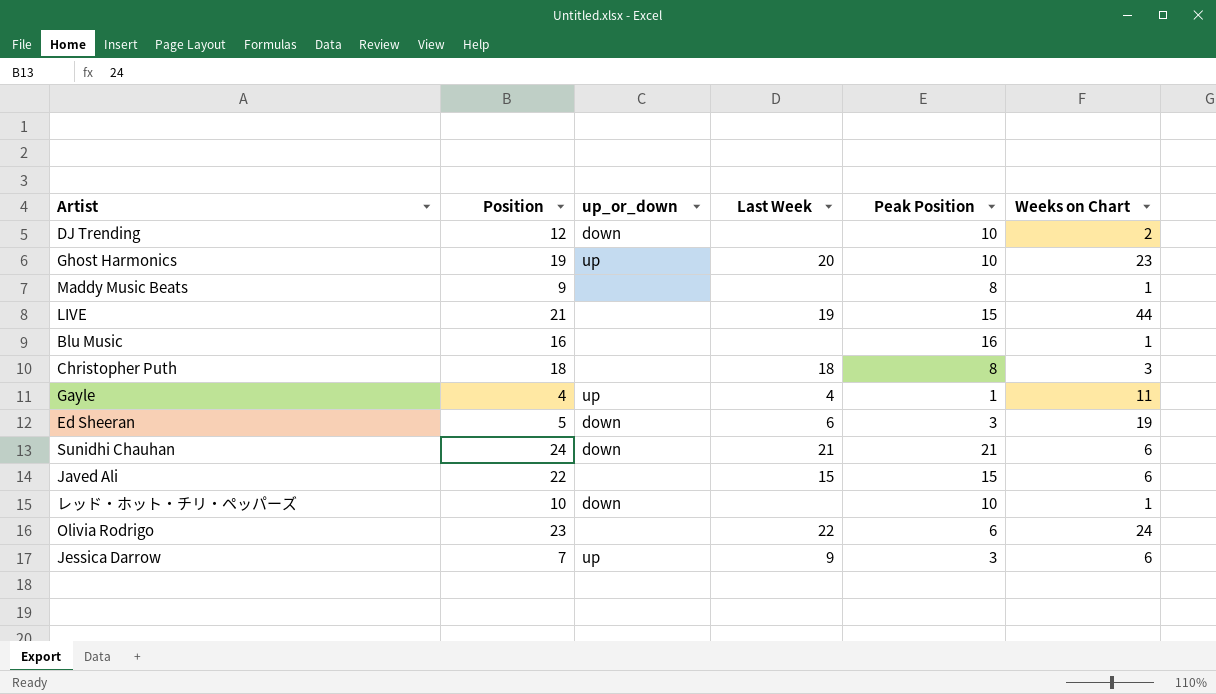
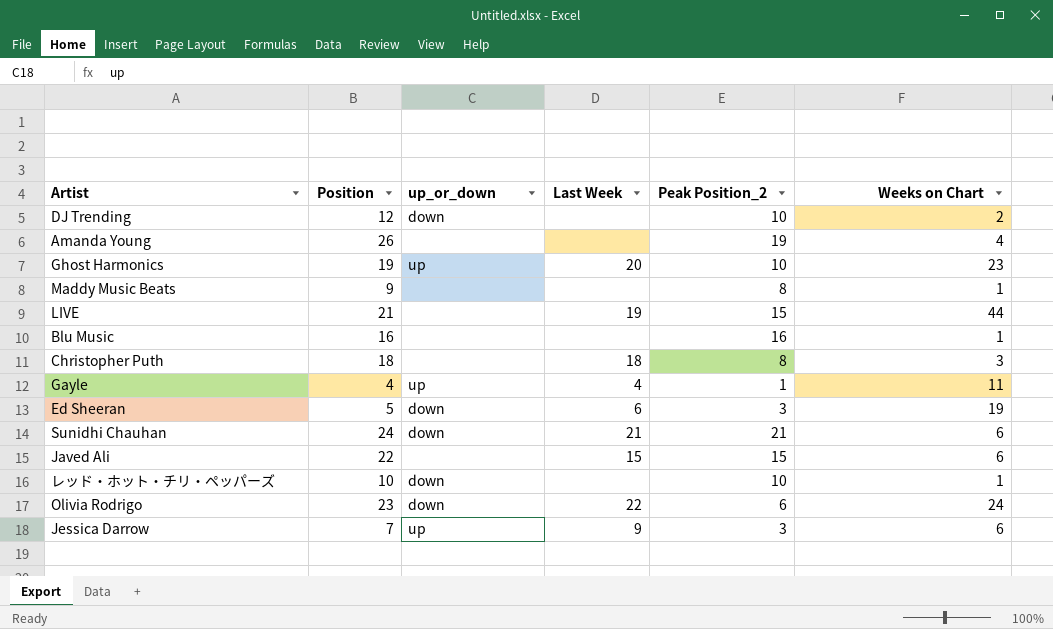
column name: Peak Position -> Peak Position_2
row Amanda Young: none -> 26 | none | none | 19 | 4
Olivia Rodrigo | up_or_down: none -> down

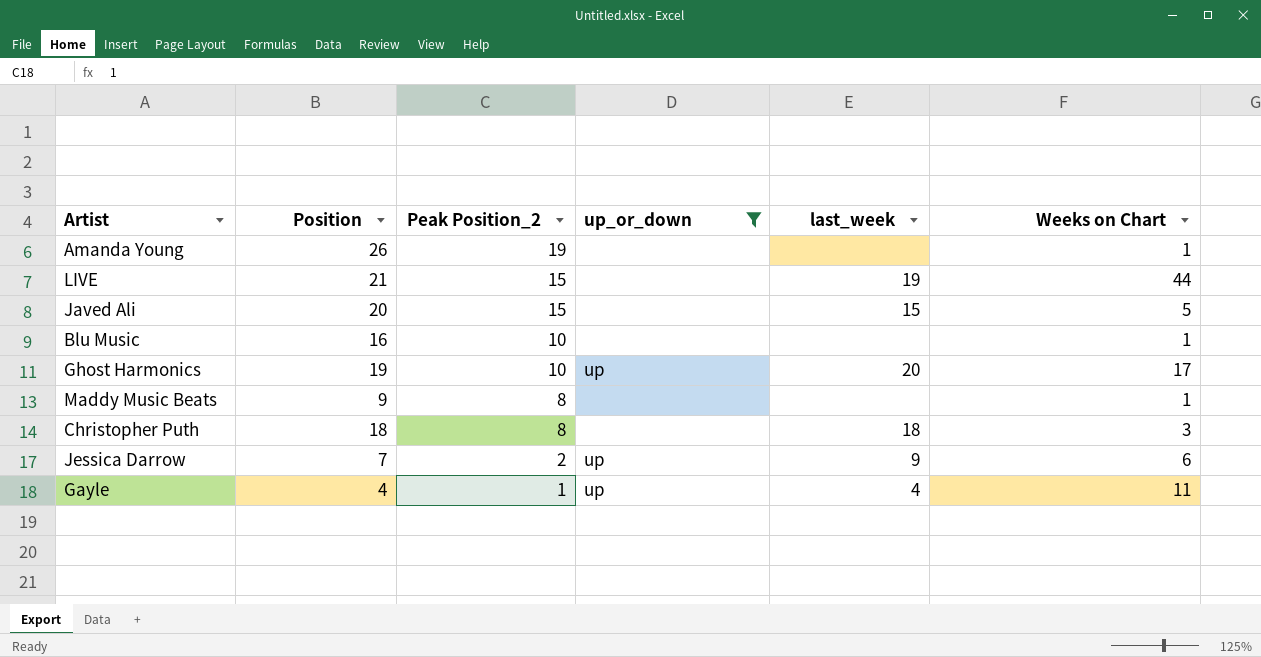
filter: none -> up_or_down != down
row order: none -> Peak Position_2 descending
column Peak Position_2 | position: 5 -> 3
column name: Last Week -> last_week
Amanda Young | Weeks on Chart: 4 -> 1
Javed Ali | Position: 22 -> 20
Javed Ali | Weeks on Chart: 6 -> 5
Blu Music | Peak Position_2: 16 -> 10
Ghost Harmonics | Weeks on Chart: 23 -> 17
Jessica Darrow | Peak Position_2: 3 -> 2

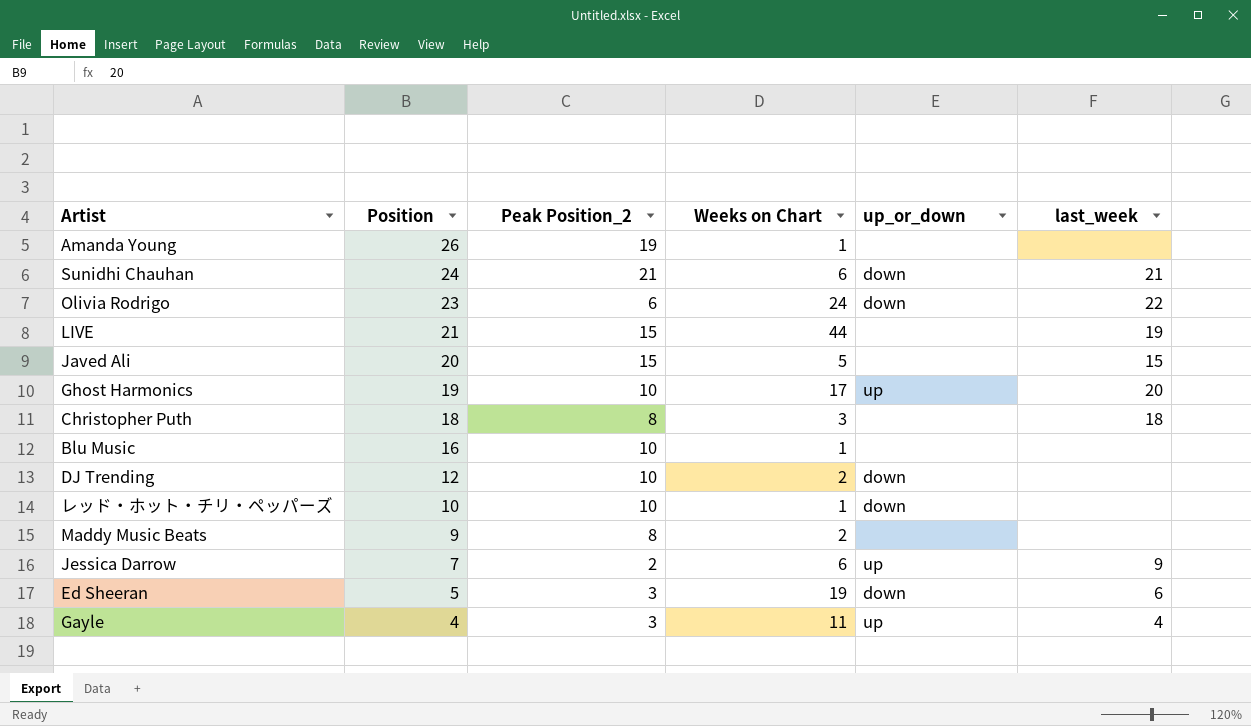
filter: up_or_down != down -> none
row order: Peak Position_2 descending -> Position descending
column Weeks on Chart | position: 6 -> 4
Maddy Music Beats | Weeks on Chart: 1 -> 2
Gayle | Peak Position_2: 1 -> 3

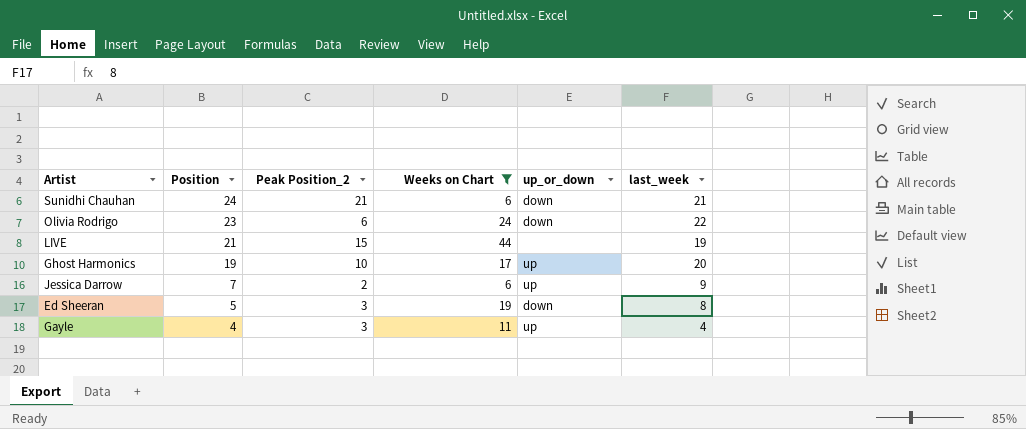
filter: none -> Weeks on Chart >= 6
Ed Sheeran | last_week: 6 -> 8

